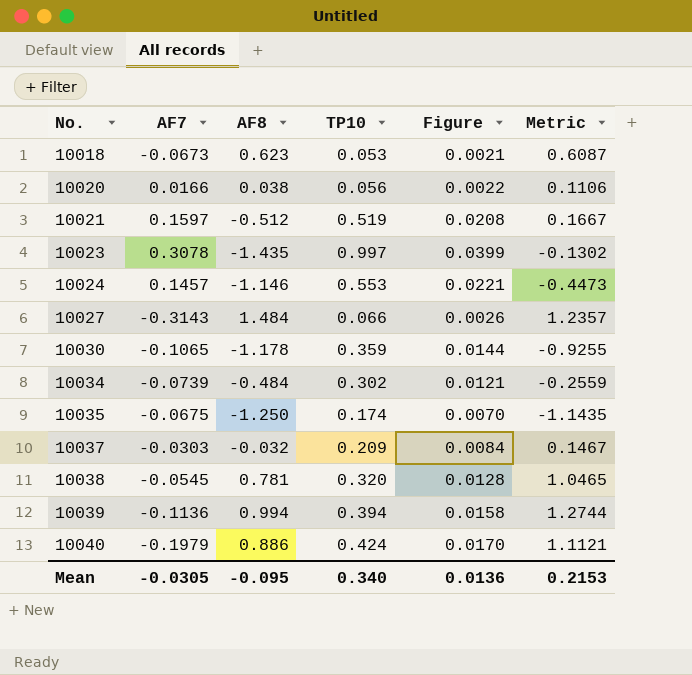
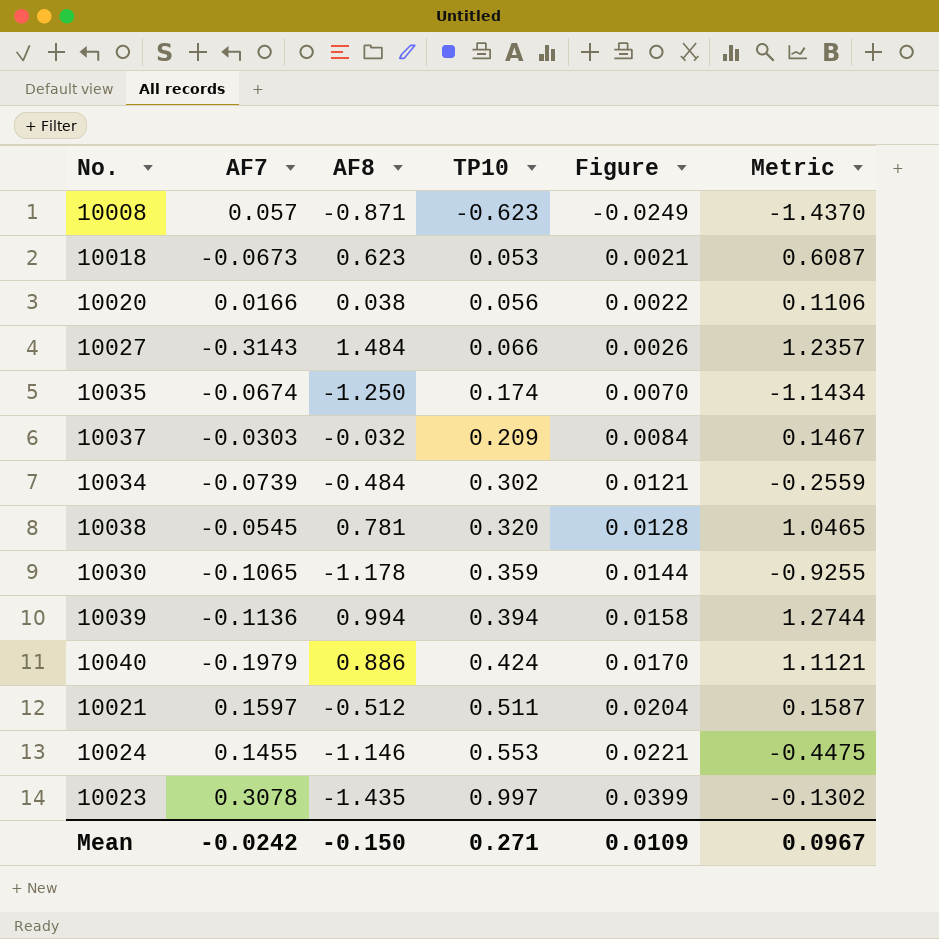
row order: No. ascending -> TP10 ascending
row 10008: none -> 0.057 | -0.871 | -0.623 | -0.0249 | -1.4370
10035 | AF7: -0.0675 -> -0.0674
10035 | Metric: -1.1435 -> -1.1434
10021 | TP10: 0.519 -> 0.511
10021 | Figure: 0.0208 -> 0.0204
10021 | Metric: 0.1667 -> 0.1587
10024 | AF7: 0.1457 -> 0.1455
10024 | Metric: -0.4473 -> -0.4475
Mean | AF7: -0.0305 -> -0.0242
Mean | AF8: -0.095 -> -0.150
Mean | TP10: 0.340 -> 0.271
Mean | Figure: 0.0136 -> 0.0109
Mean | Metric: 0.2153 -> 0.0967

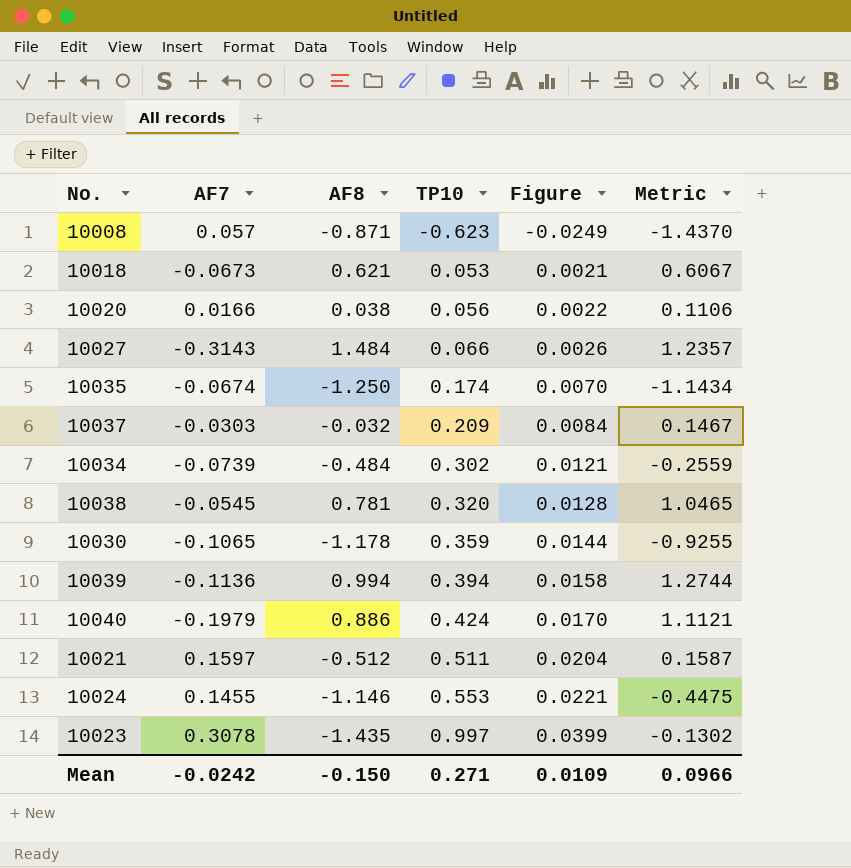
10018 | AF8: 0.623 -> 0.621
10018 | Metric: 0.6087 -> 0.6067
Mean | Metric: 0.0967 -> 0.0966

